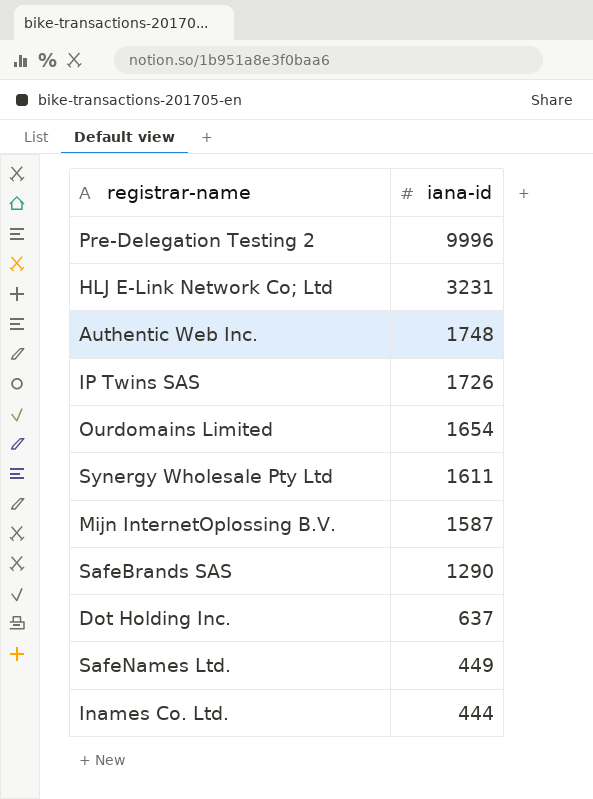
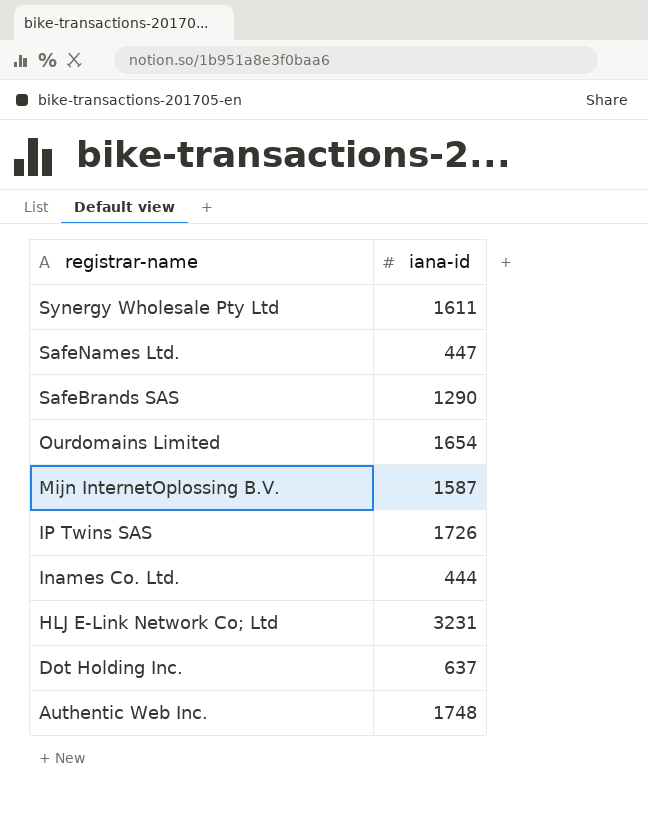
row order: iana-id descending -> registrar-name descending
row Pre-Delegation Testing 2: 9996 -> none
SafeNames Ltd. | iana-id: 449 -> 447

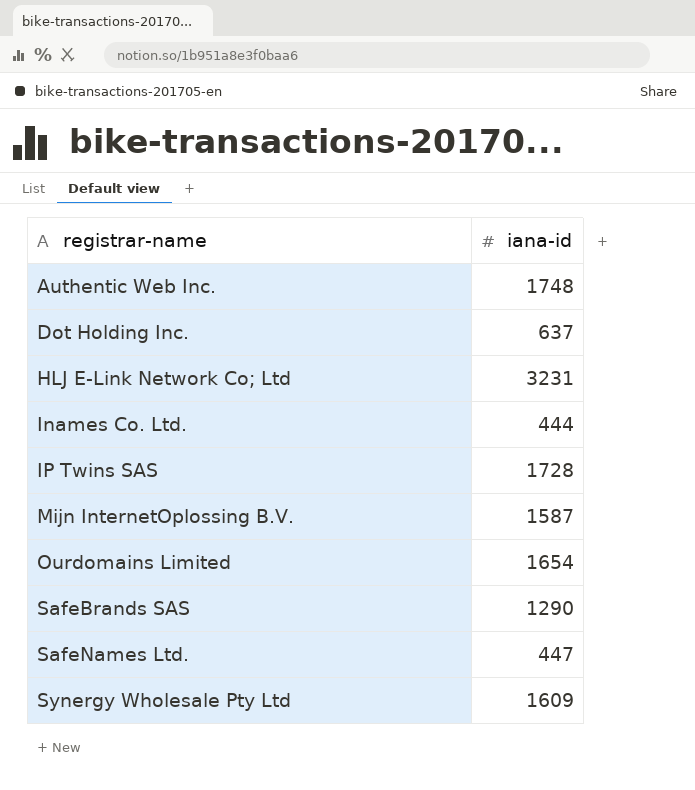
row order: registrar-name descending -> registrar-name ascending
IP Twins SAS | iana-id: 1726 -> 1728
Synergy Wholesale Pty Ltd | iana-id: 1611 -> 1609

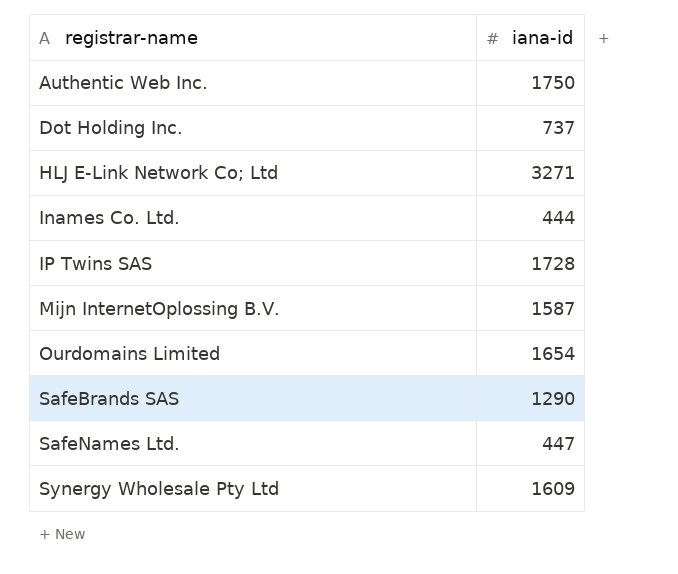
Authentic Web Inc. | iana-id: 1748 -> 1750
Dot Holding Inc. | iana-id: 637 -> 737
HLJ E-Link Network Co; Ltd | iana-id: 3231 -> 3271

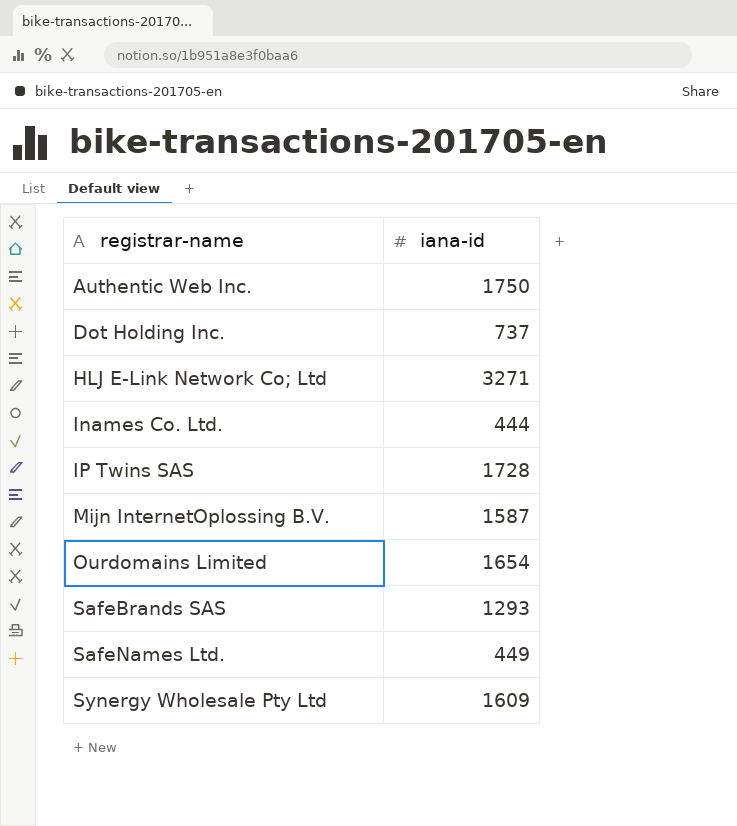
SafeBrands SAS | iana-id: 1290 -> 1293
SafeNames Ltd. | iana-id: 447 -> 449

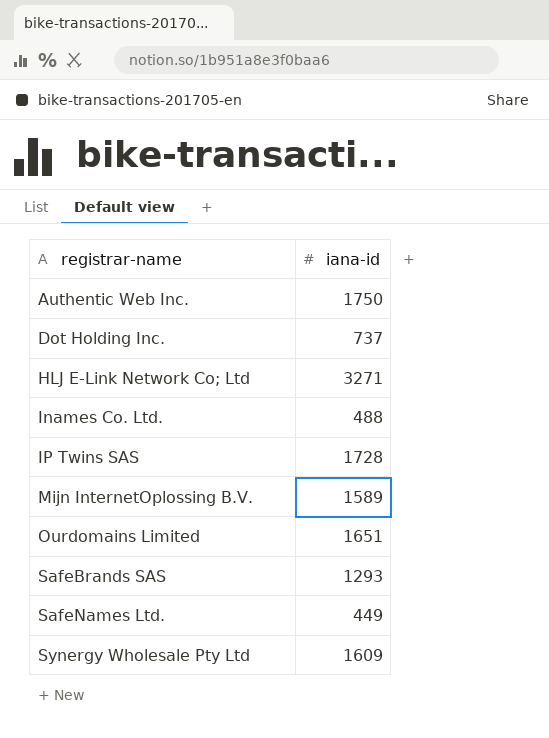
Inames Co. Ltd. | iana-id: 444 -> 488
Mijn InternetOplossing B.V. | iana-id: 1587 -> 1589
Ourdomains Limited | iana-id: 1654 -> 1651

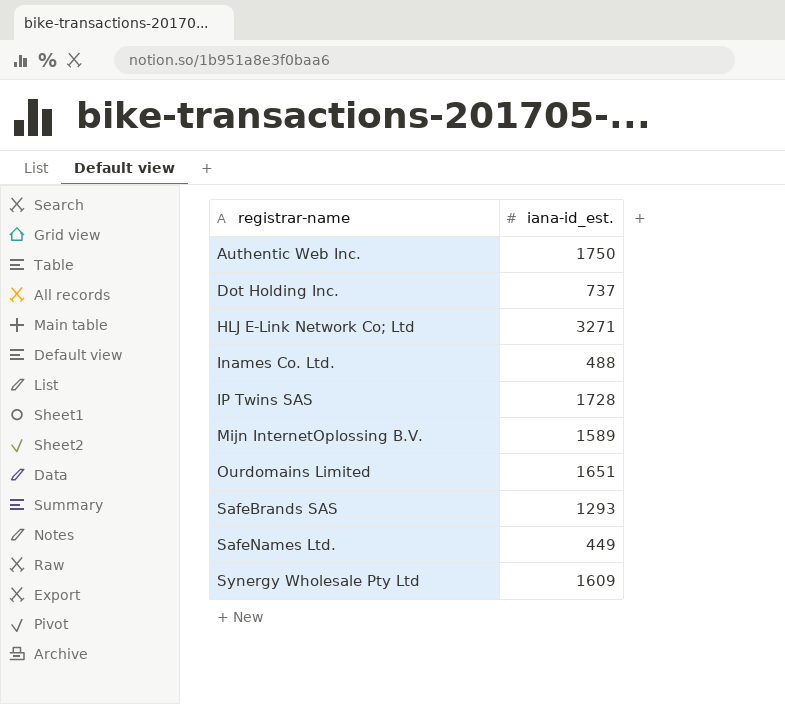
column name: iana-id -> iana-id_est.

